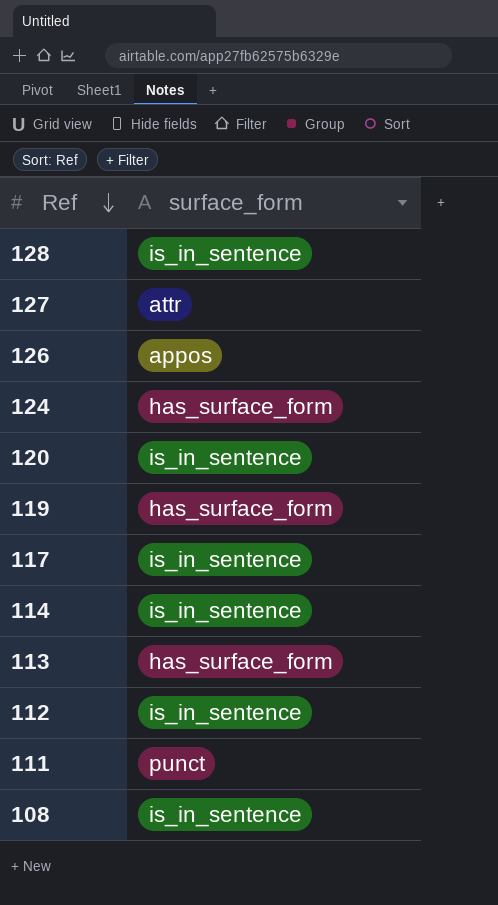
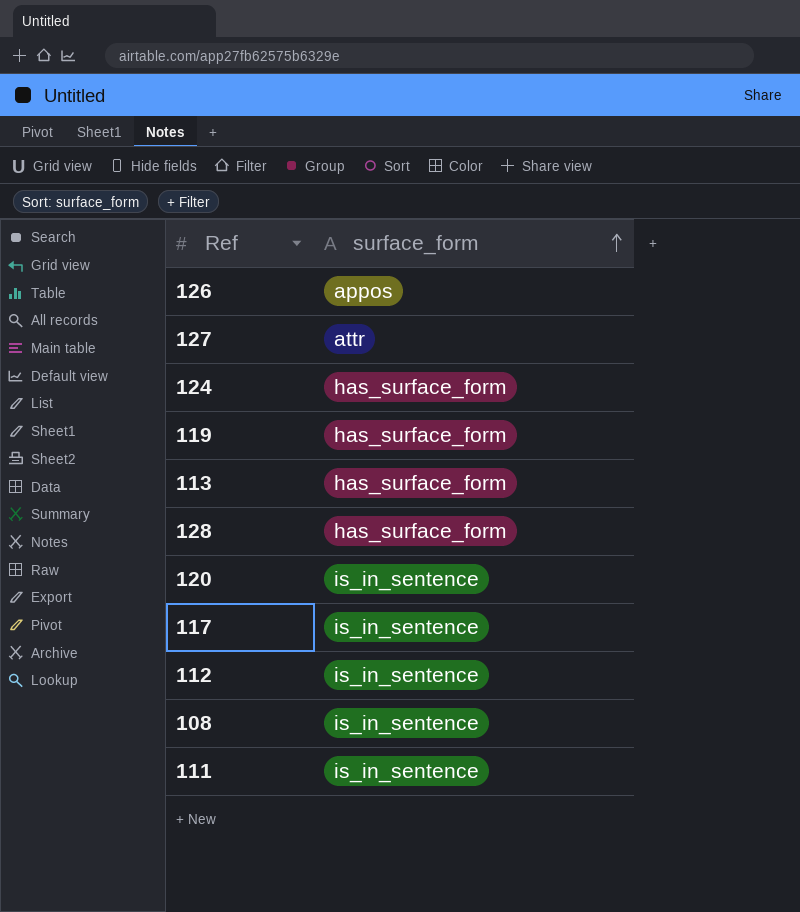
row order: Ref descending -> surface_form ascending
row 114: is_in_sentence -> none
128 | surface_form: is_in_sentence -> has_surface_form
111 | surface_form: punct -> is_in_sentence

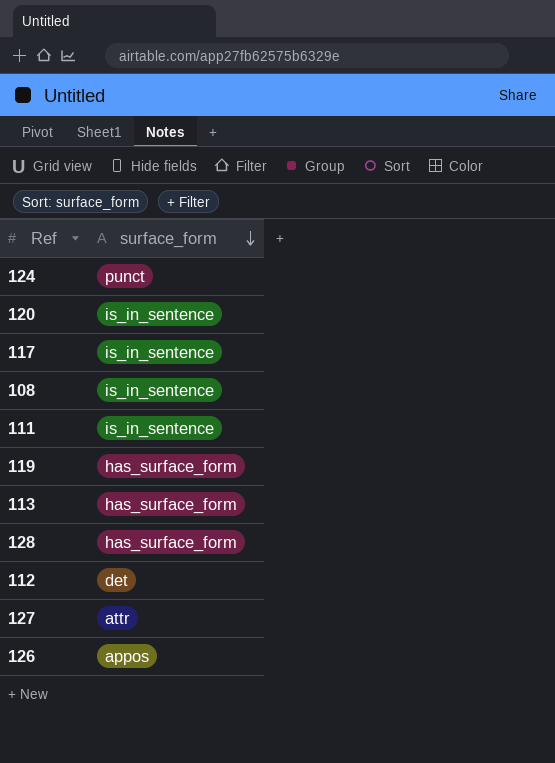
row order: surface_form ascending -> surface_form descending
124 | surface_form: has_surface_form -> punct
112 | surface_form: is_in_sentence -> det

